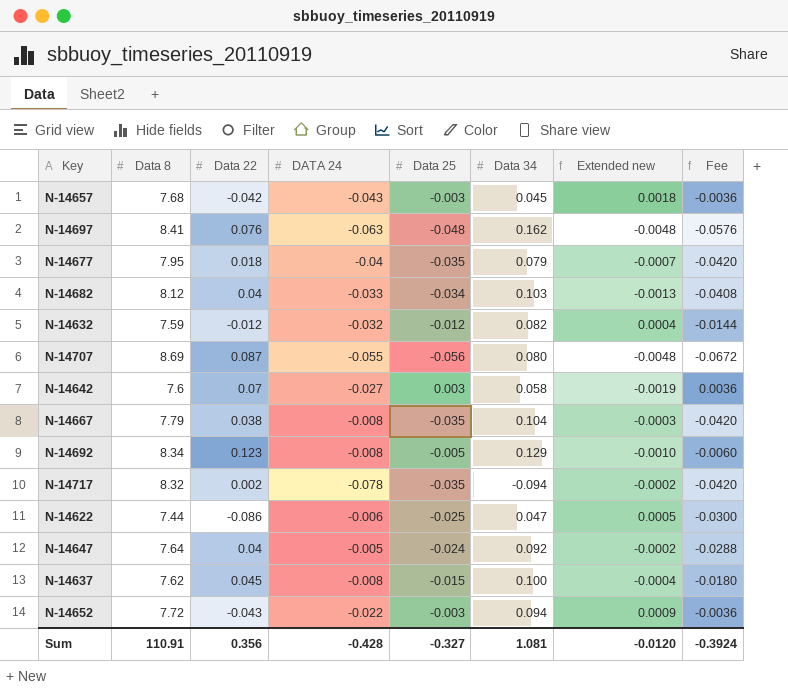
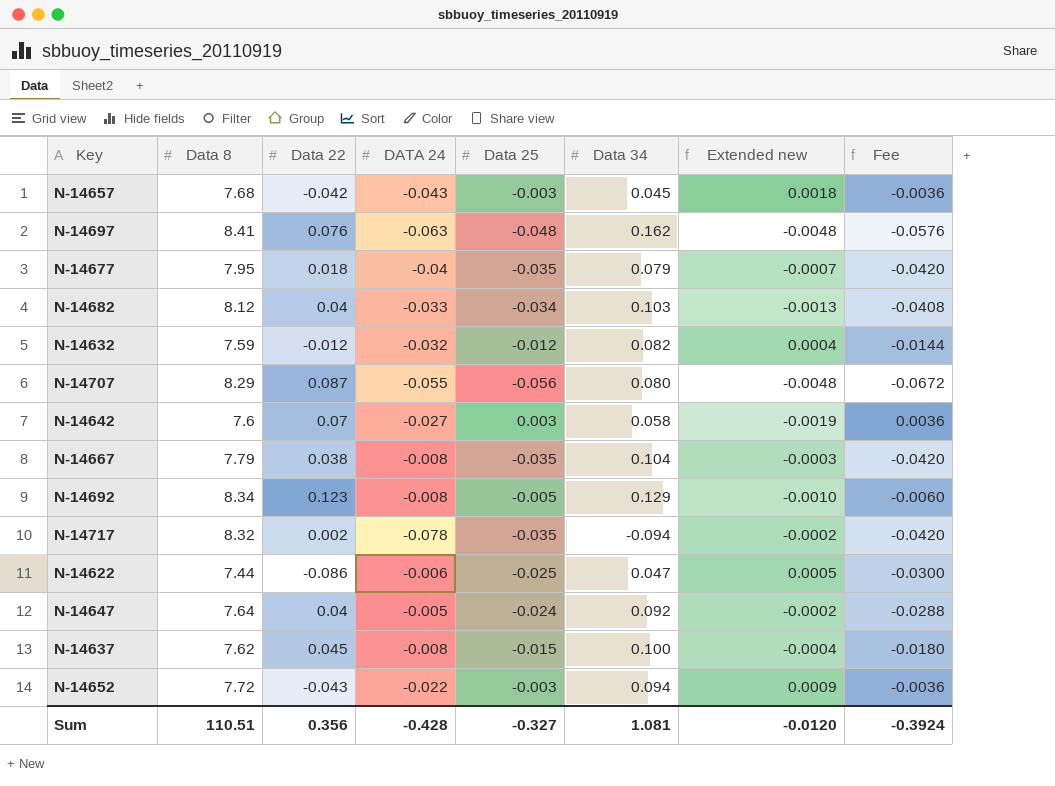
N-14707 | Data 8: 8.69 -> 8.29
Sum | Data 8: 110.91 -> 110.51

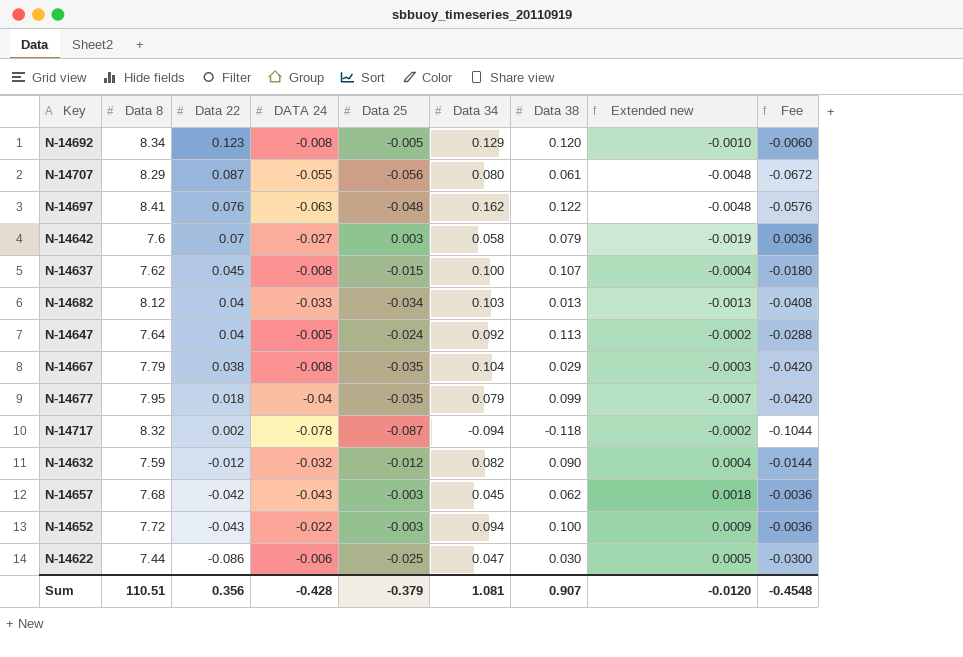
row order: none -> Data 22 descending
column Data 38 | position: none -> 7
N-14717 | Data 25: -0.035 -> -0.087
N-14717 | Fee: -0.0420 -> -0.1044
Sum | Data 25: -0.327 -> -0.379
Sum | Fee: -0.3924 -> -0.4548

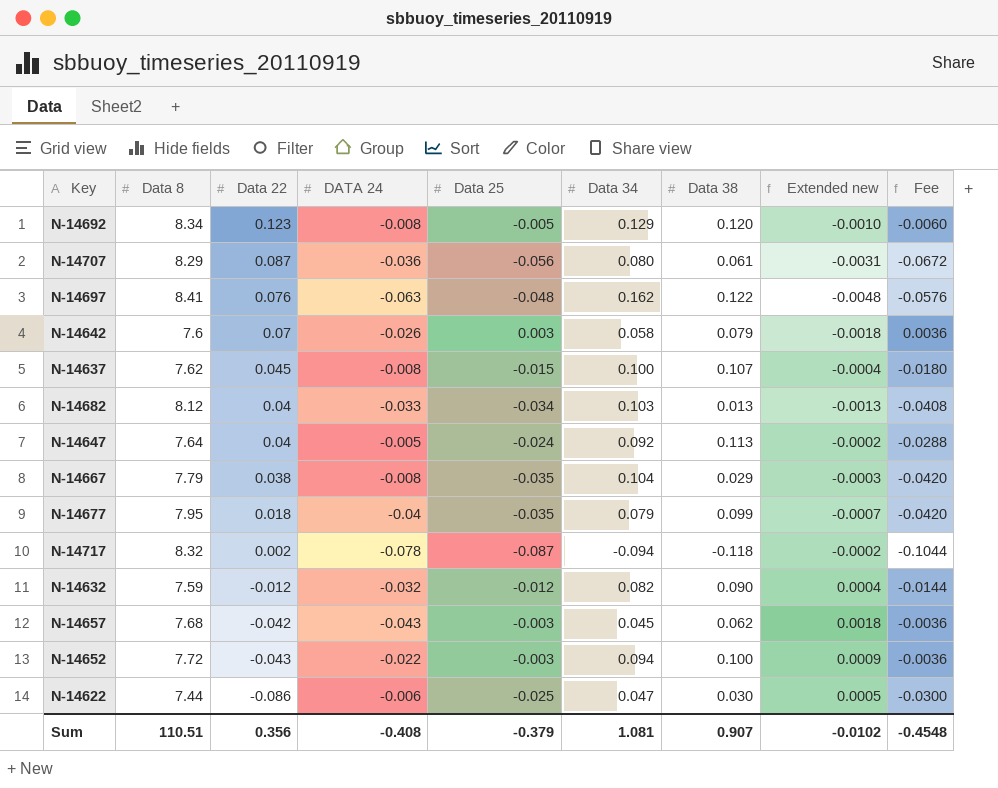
N-14707 | DATA 24: -0.055 -> -0.036
N-14707 | Extended new: -0.0048 -> -0.0031
N-14642 | DATA 24: -0.027 -> -0.026
N-14642 | Extended new: -0.0019 -> -0.0018
Sum | DATA 24: -0.428 -> -0.408
Sum | Extended new: -0.0120 -> -0.0102

